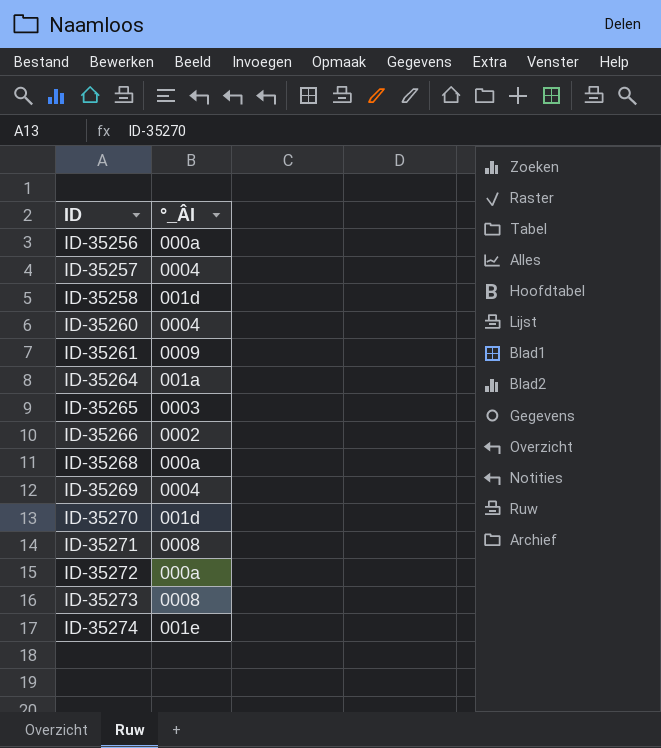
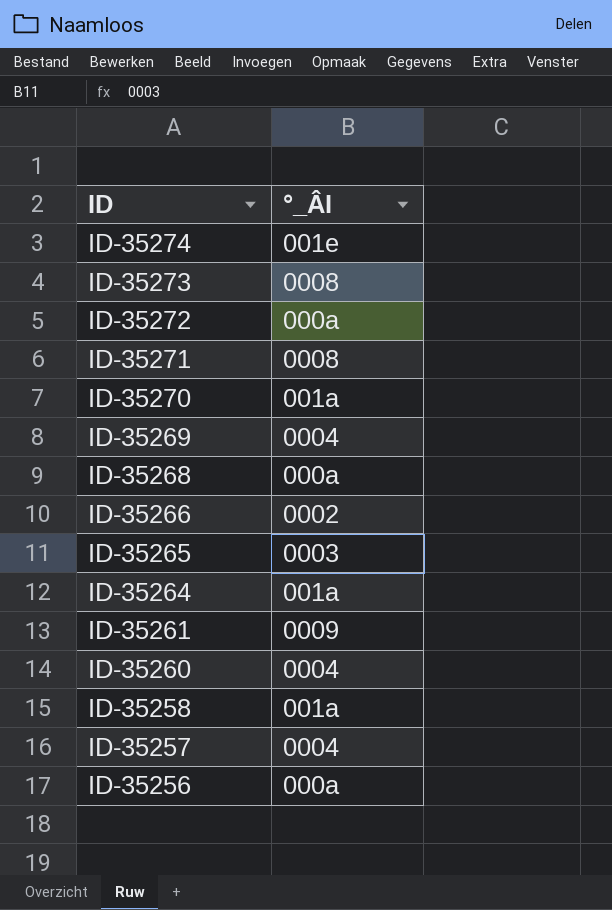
row order: ID ascending -> ID descending
ID-35270 | °_ÂI: 001d -> 001a
ID-35258 | °_ÂI: 001d -> 001a

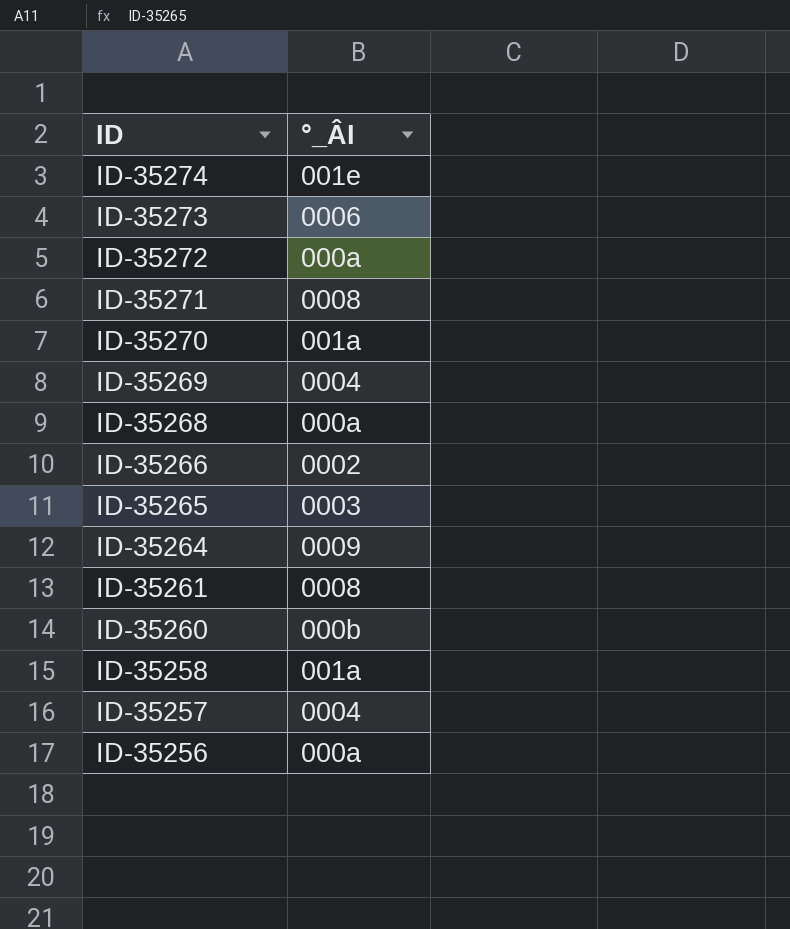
ID-35273 | °_ÂI: 0008 -> 0006
ID-35264 | °_ÂI: 001a -> 0009
ID-35261 | °_ÂI: 0009 -> 0008
ID-35260 | °_ÂI: 0004 -> 000b

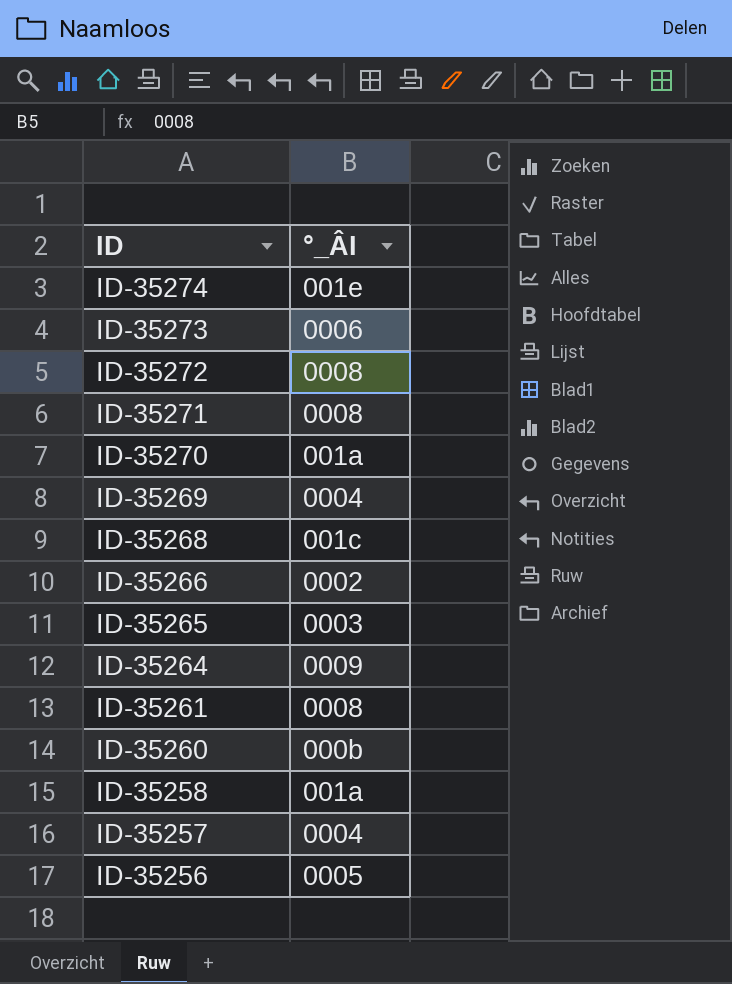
ID-35272 | °_ÂI: 000a -> 0008
ID-35268 | °_ÂI: 000a -> 001c
ID-35256 | °_ÂI: 000a -> 0005

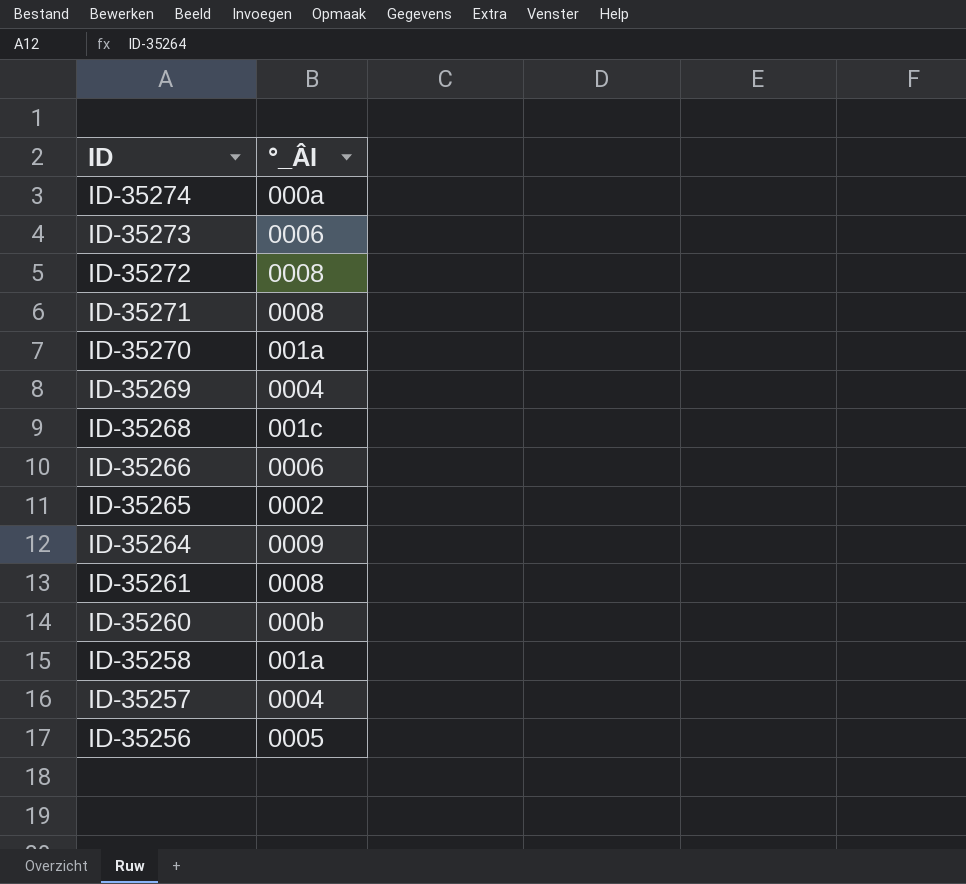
ID-35274 | °_ÂI: 001e -> 000a
ID-35266 | °_ÂI: 0002 -> 0006
ID-35265 | °_ÂI: 0003 -> 0002

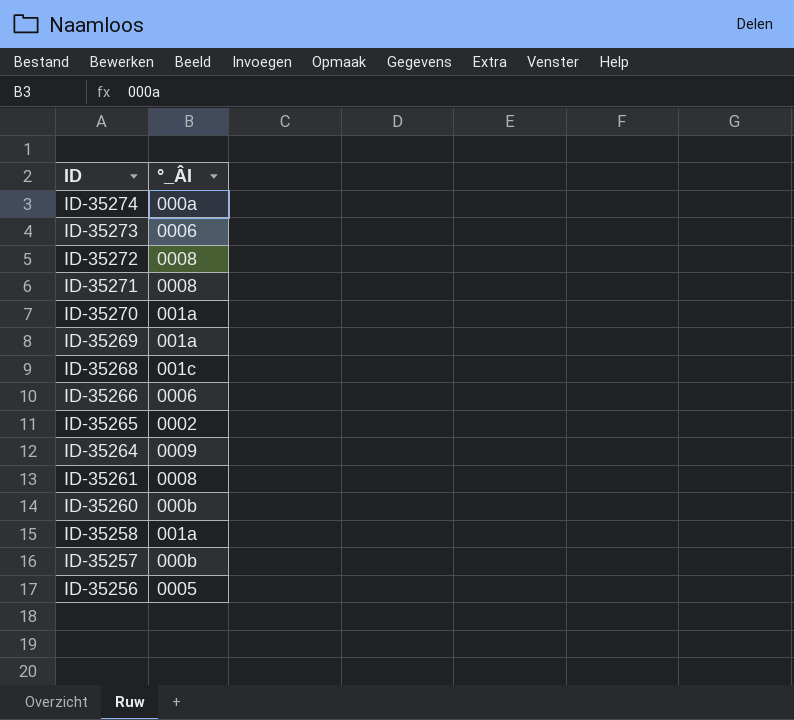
ID-35269 | °_ÂI: 0004 -> 001a
ID-35257 | °_ÂI: 0004 -> 000b

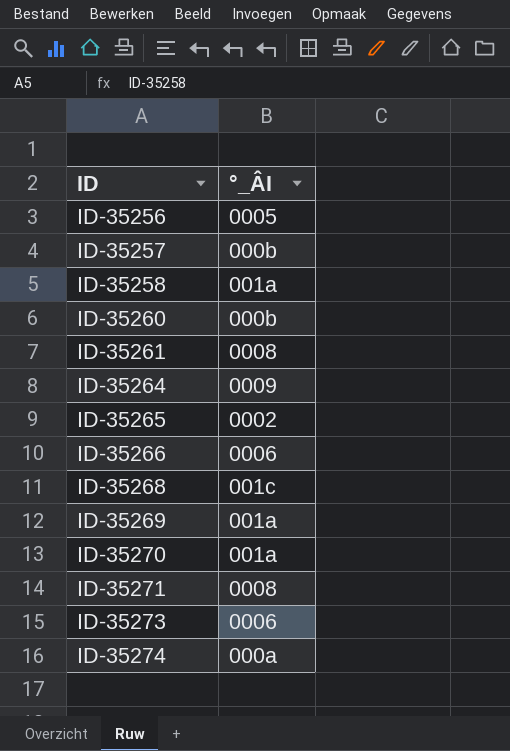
row order: ID descending -> ID ascending
row ID-35272: 0008 -> none

